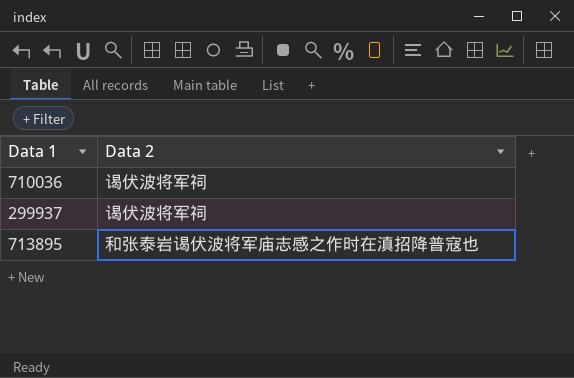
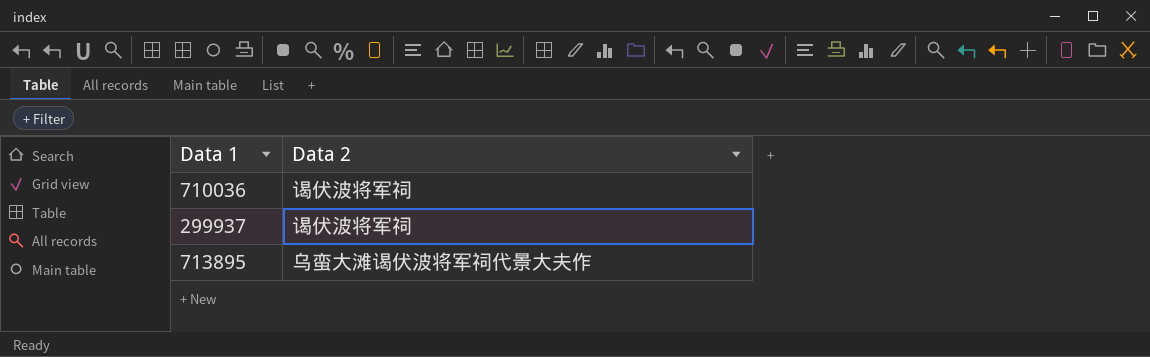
713895 | Data 2: 和张泰岩谒伏波将军庙志感之作时在滇招降普寇也 -> 乌蛮大滩谒伏波将军祠代景大夫作

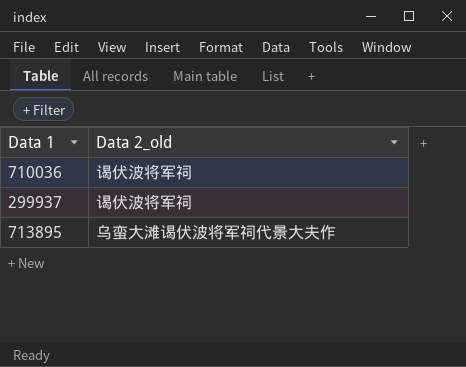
column name: Data 2 -> Data 2_old

